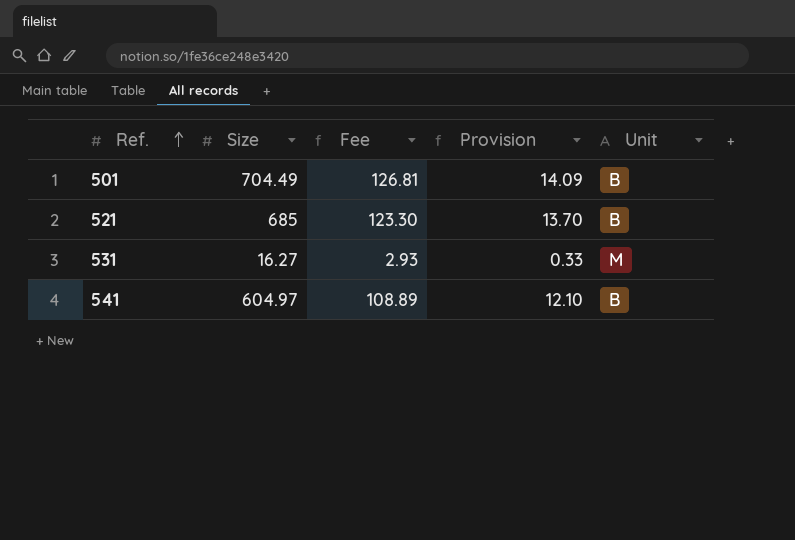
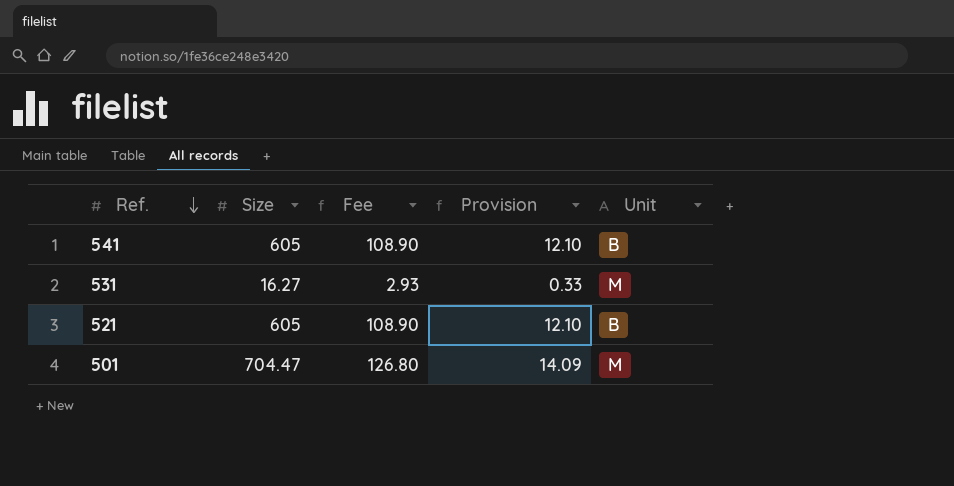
row order: Ref. ascending -> Ref. descending
541 | Size: 604.97 -> 605
541 | Fee: 108.89 -> 108.90
521 | Size: 685 -> 605
521 | Fee: 123.30 -> 108.90
521 | Provision: 13.70 -> 12.10
501 | Size: 704.49 -> 704.47
501 | Fee: 126.81 -> 126.80
501 | Unit: B -> M

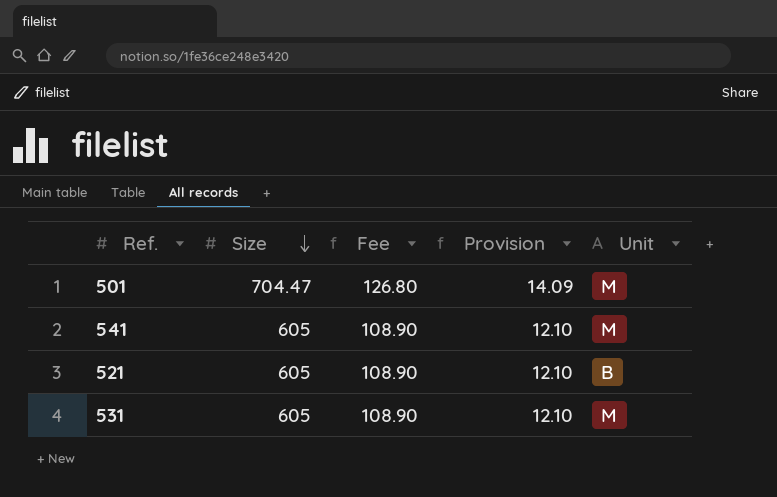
row order: Ref. descending -> Size descending
541 | Unit: B -> M
531 | Size: 16.27 -> 605
531 | Fee: 2.93 -> 108.90
531 | Provision: 0.33 -> 12.10

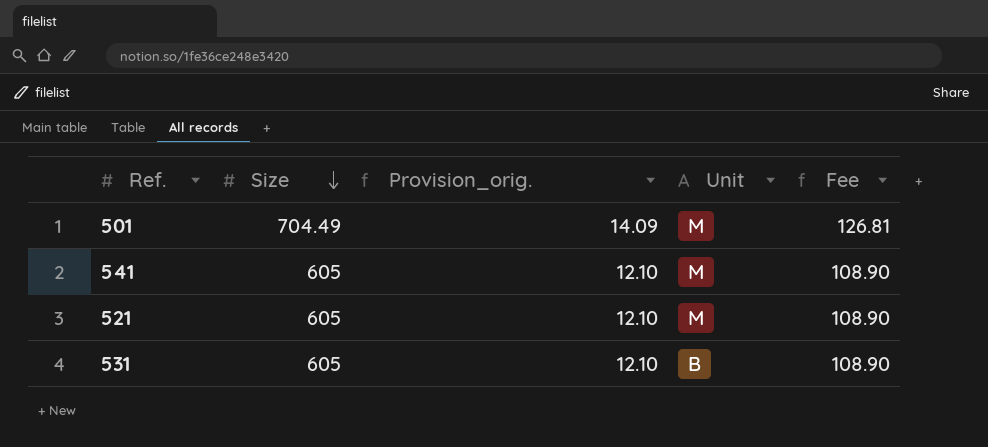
column name: Provision -> Provision_orig.
column Fee | position: 3 -> 5
501 | Size: 704.47 -> 704.49
501 | Fee: 126.80 -> 126.81
521 | Unit: B -> M
531 | Unit: M -> B

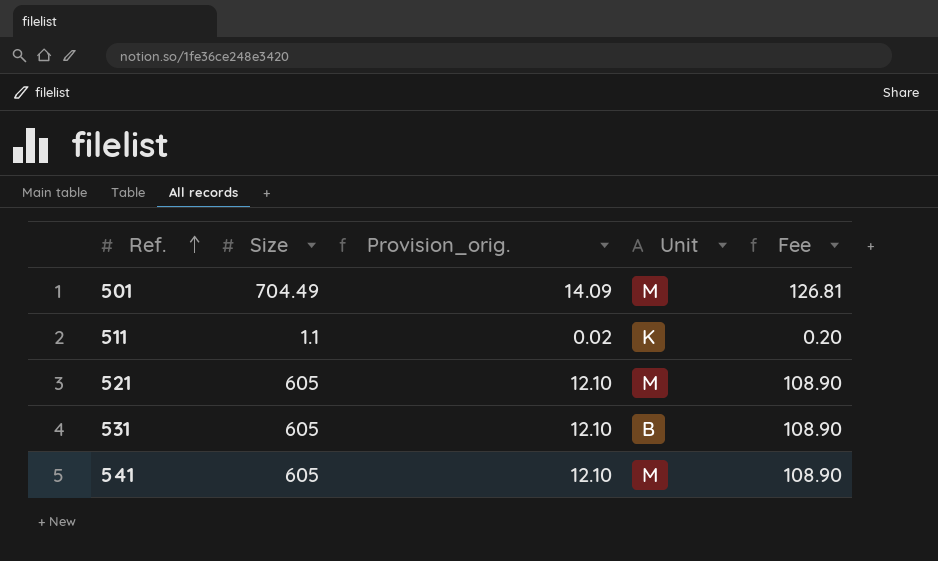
row order: Size descending -> Ref. ascending
row 511: none -> 1.1 | 0.02 | K | 0.20

